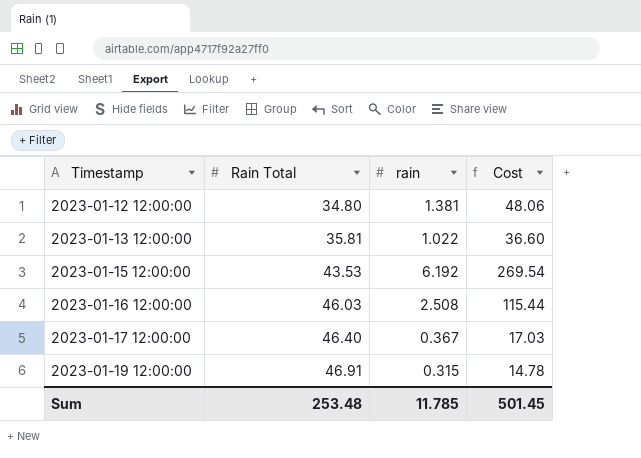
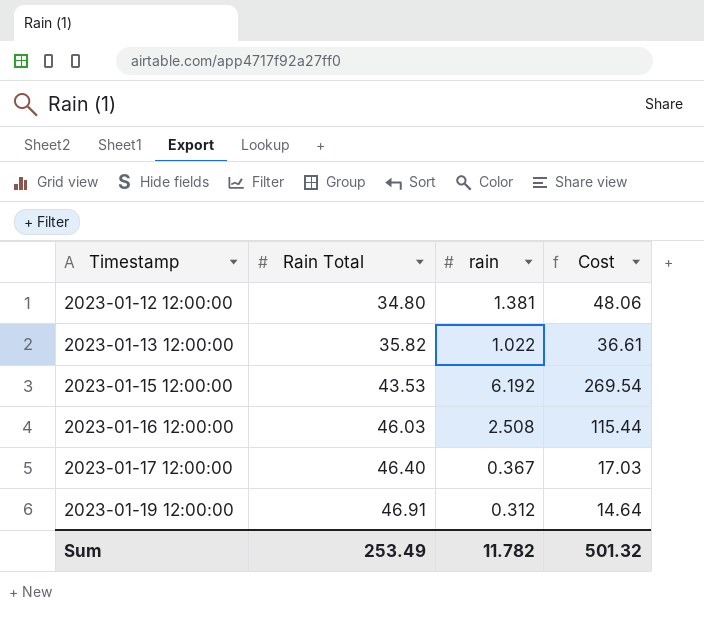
2023-01-13 12:00:00 | Rain Total: 35.81 -> 35.82
2023-01-13 12:00:00 | Cost: 36.60 -> 36.61
2023-01-19 12:00:00 | rain: 0.315 -> 0.312
2023-01-19 12:00:00 | Cost: 14.78 -> 14.64
Sum | Rain Total: 253.48 -> 253.49
Sum | rain: 11.785 -> 11.782
Sum | Cost: 501.45 -> 501.32

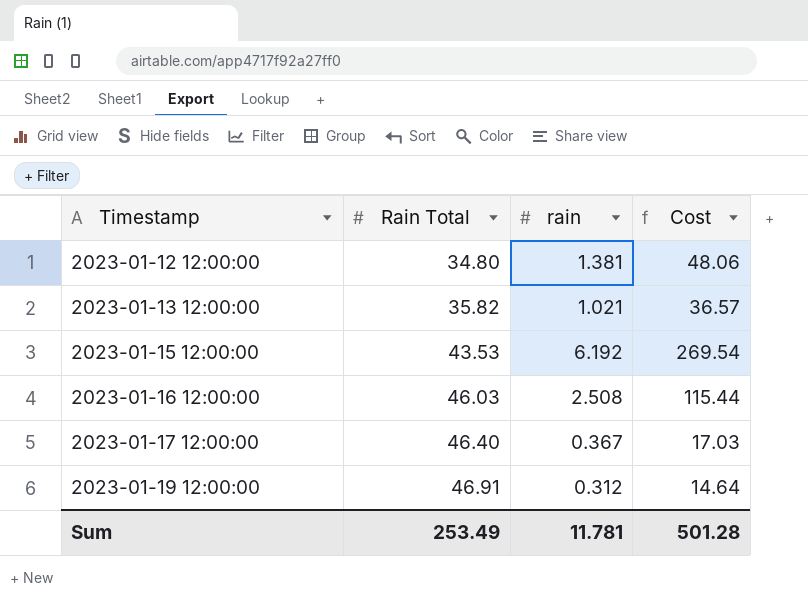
2023-01-13 12:00:00 | rain: 1.022 -> 1.021
2023-01-13 12:00:00 | Cost: 36.61 -> 36.57
Sum | rain: 11.782 -> 11.781
Sum | Cost: 501.32 -> 501.28

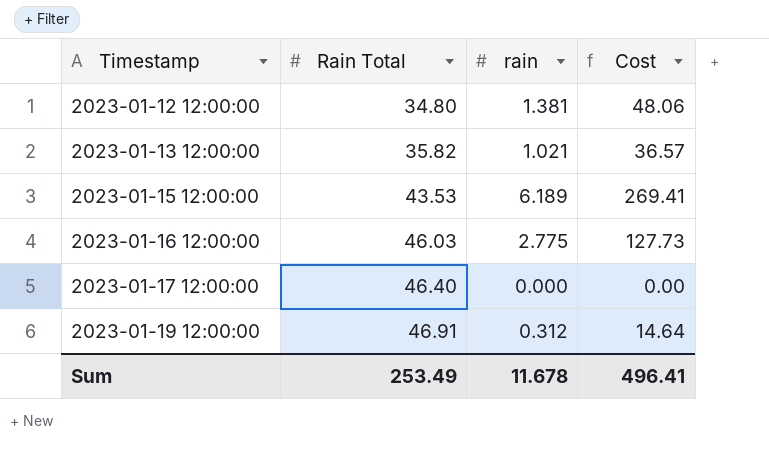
2023-01-15 12:00:00 | rain: 6.192 -> 6.189
2023-01-15 12:00:00 | Cost: 269.54 -> 269.41
2023-01-16 12:00:00 | rain: 2.508 -> 2.775
2023-01-16 12:00:00 | Cost: 115.44 -> 127.73
2023-01-17 12:00:00 | rain: 0.367 -> 0.000
2023-01-17 12:00:00 | Cost: 17.03 -> 0.00
Sum | rain: 11.781 -> 11.678
Sum | Cost: 501.28 -> 496.41

